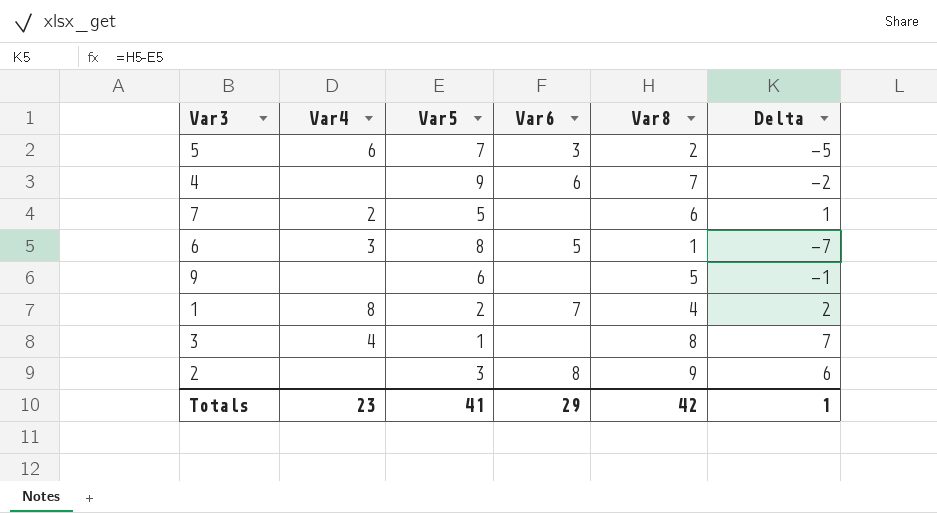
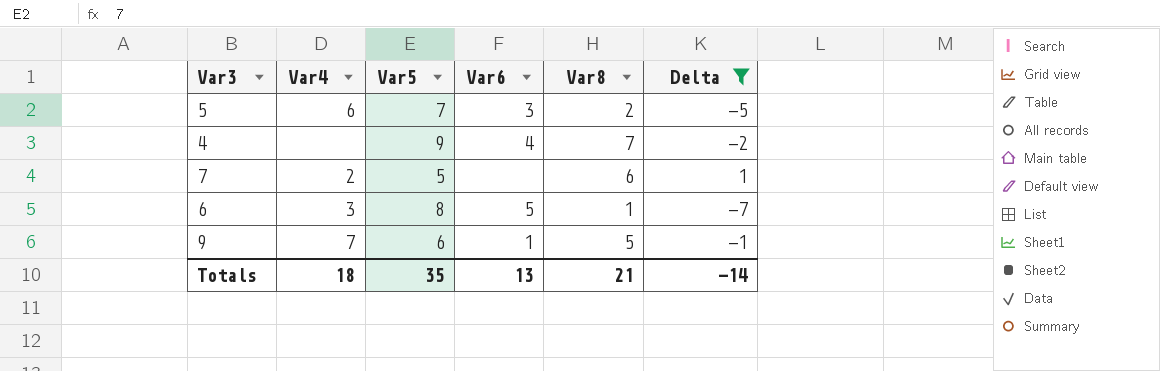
filter: none -> Delta <= 1
4 | Var6: 6 -> 4
9 | Var4: none -> 7
9 | Var6: none -> 1
Totals | Var4: 23 -> 18
Totals | Var5: 41 -> 35
Totals | Var6: 29 -> 13
Totals | Var8: 42 -> 21
Totals | Delta: 1 -> -14

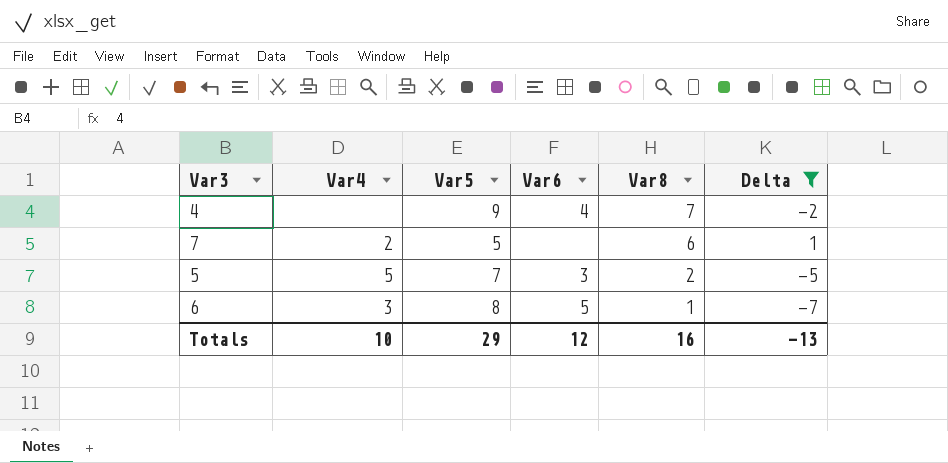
row order: none -> Var8 descending
row 9: 7 | 6 | 1 | 5 | -1 -> none
5 | Var4: 6 -> 5
Totals | Var4: 18 -> 10
Totals | Var5: 35 -> 29
Totals | Var6: 13 -> 12
Totals | Var8: 21 -> 16
Totals | Delta: -14 -> -13

